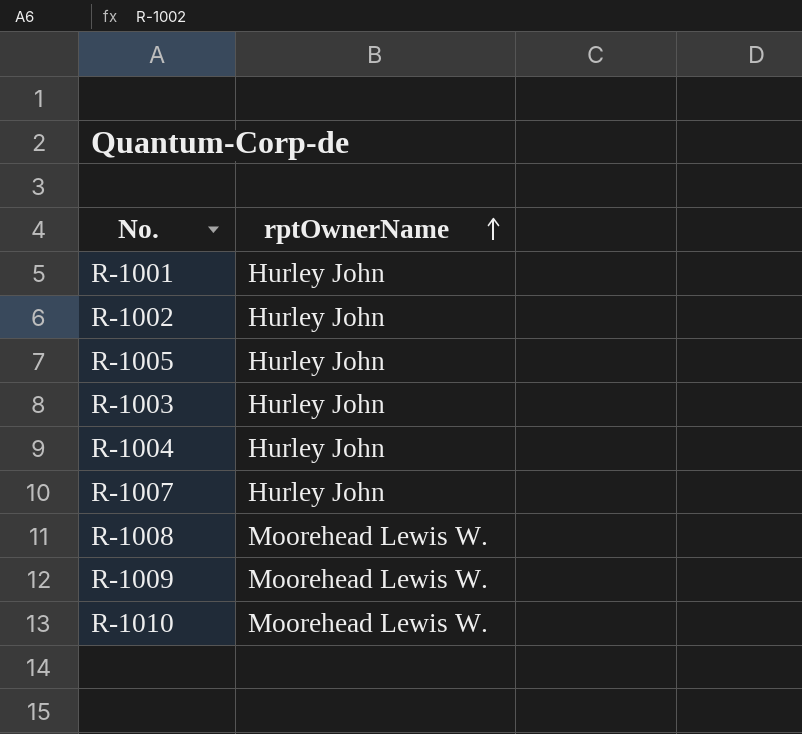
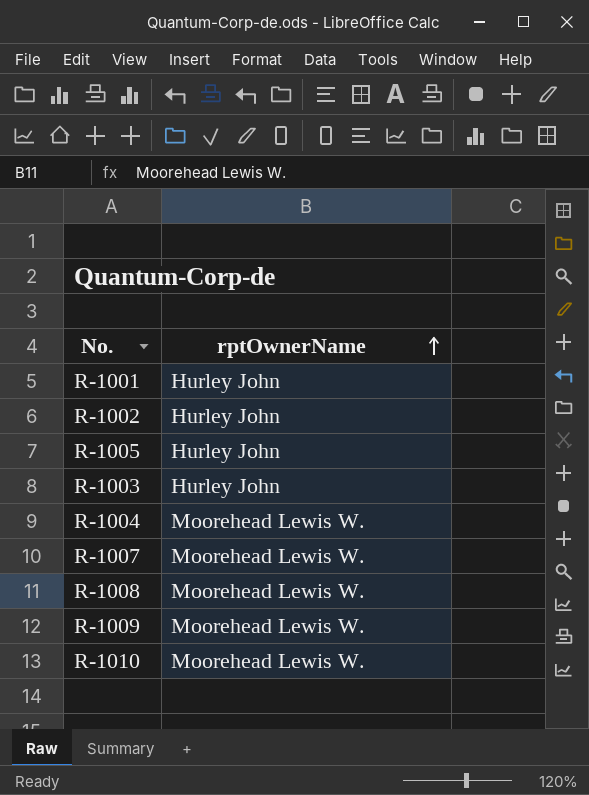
R-1004 | rptOwnerName: Hurley John -> Moorehead Lewis W.
R-1007 | rptOwnerName: Hurley John -> Moorehead Lewis W.

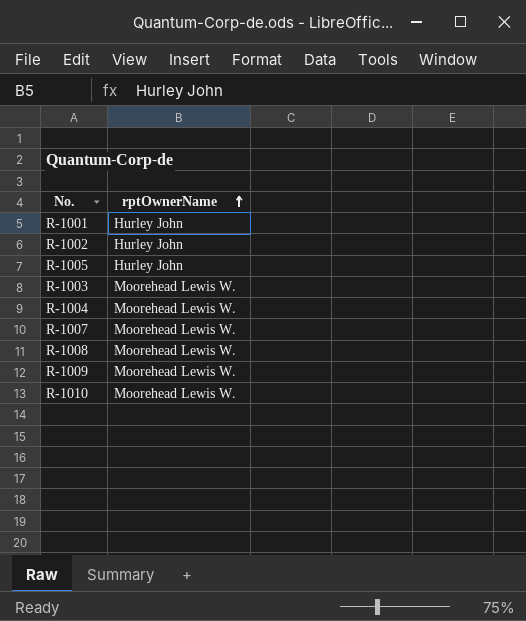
R-1003 | rptOwnerName: Hurley John -> Moorehead Lewis W.

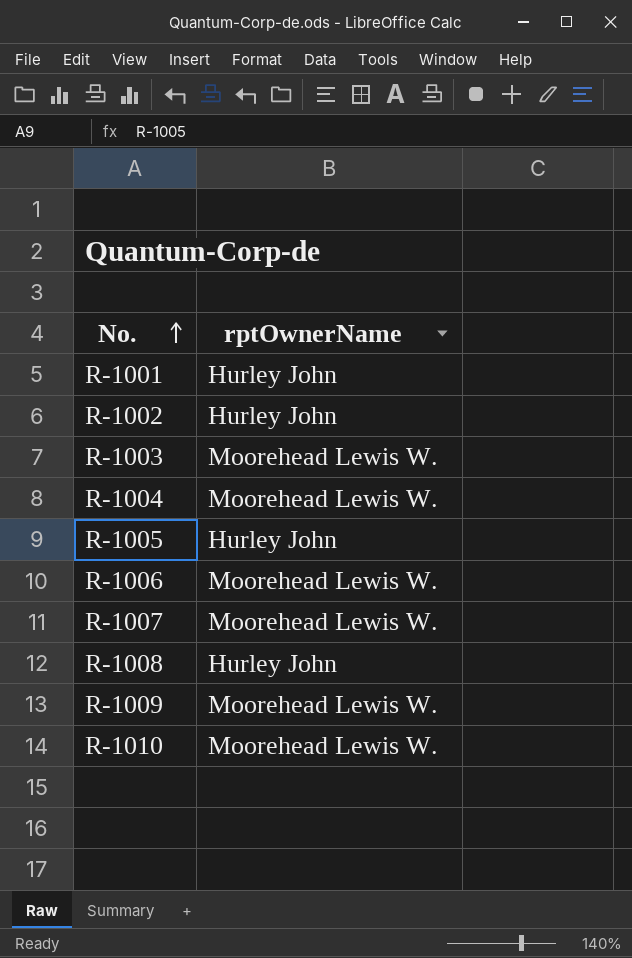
row order: rptOwnerName ascending -> No. ascending
row R-1006: none -> Moorehead Lewis W.
R-1008 | rptOwnerName: Moorehead Lewis W. -> Hurley John

